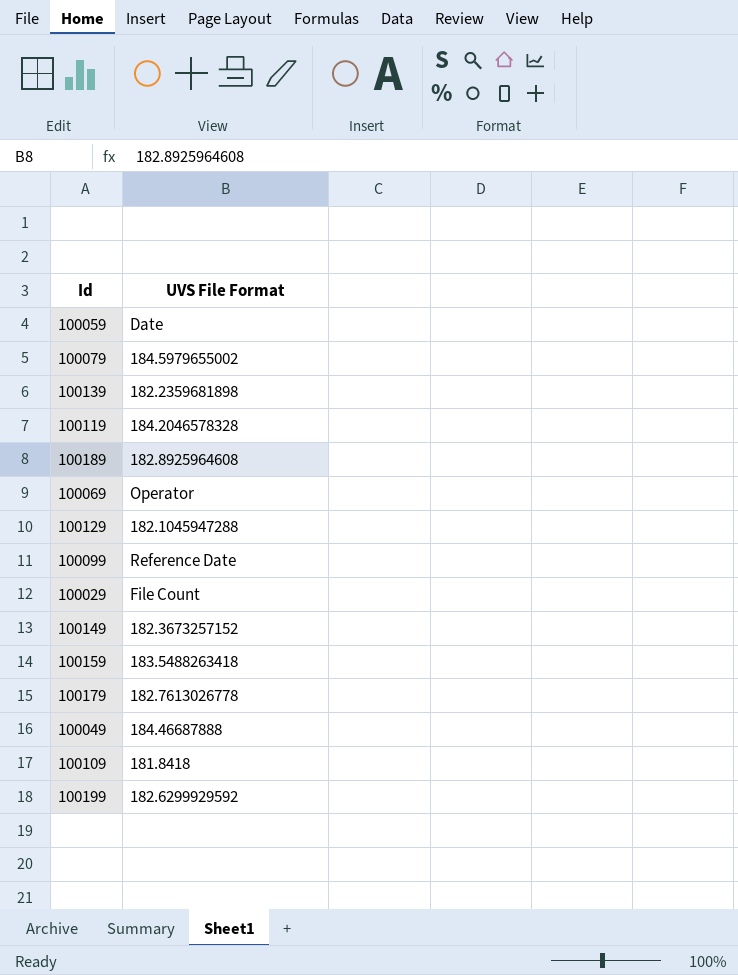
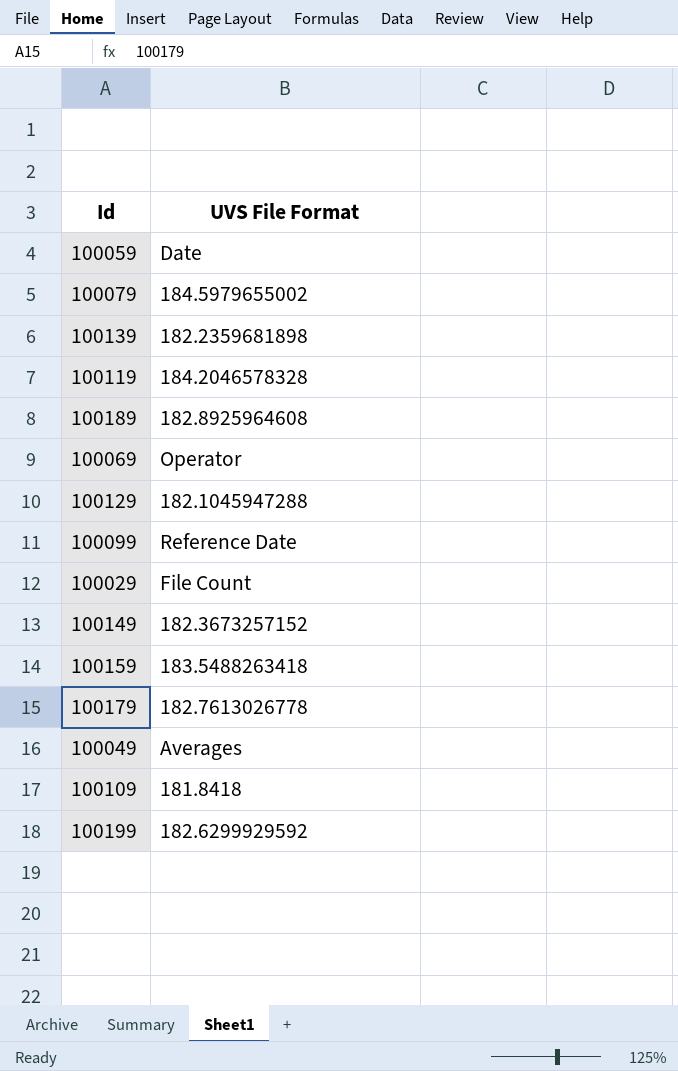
100049 | UVS File Format: 184.46687888 -> Averages

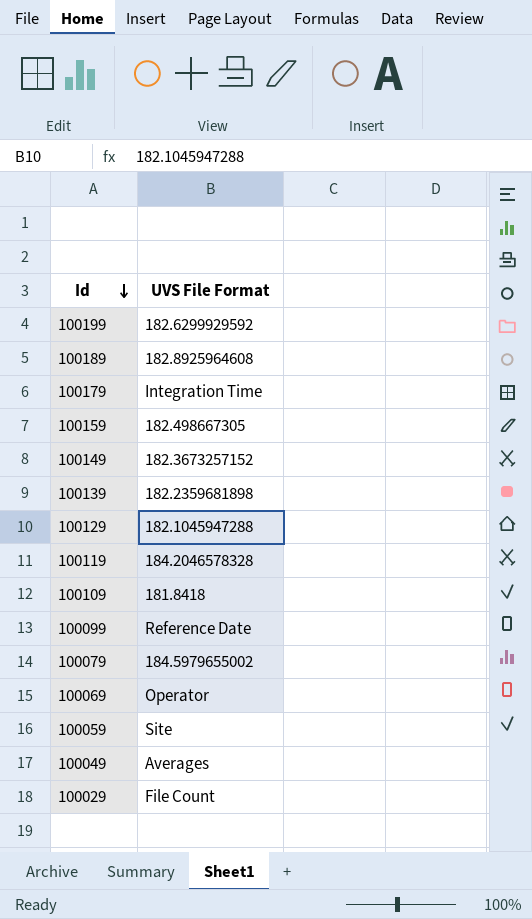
row order: none -> Id descending
100179 | UVS File Format: 182.7613026778 -> Integration Time
100159 | UVS File Format: 183.5488263418 -> 182.498667305
100059 | UVS File Format: Date -> Site

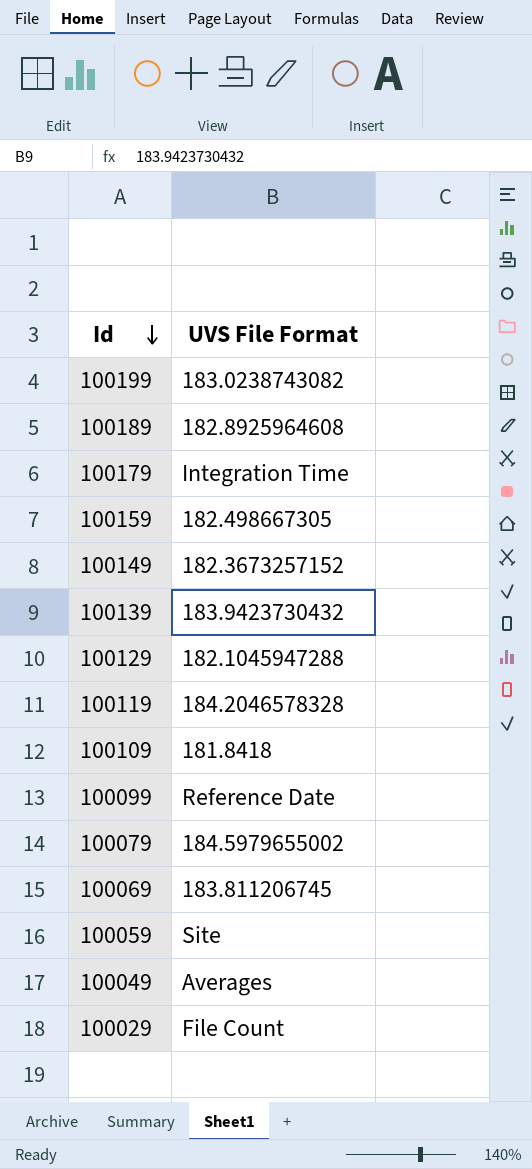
100199 | UVS File Format: 182.6299929592 -> 183.0238743082
100139 | UVS File Format: 182.2359681898 -> 183.9423730432
100069 | UVS File Format: Operator -> 183.811206745

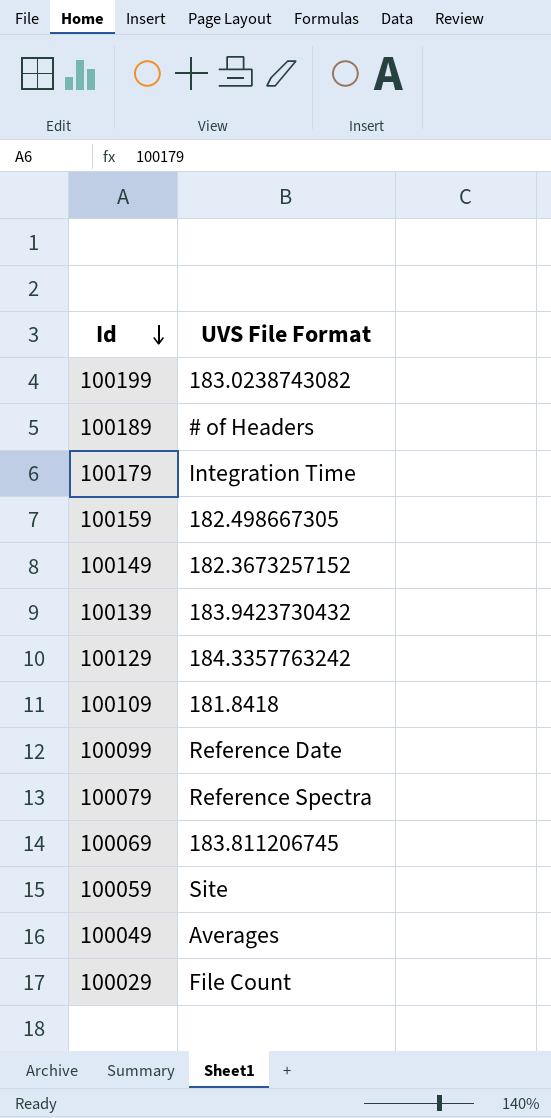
row 100119: 184.2046578328 -> none
100189 | UVS File Format: 182.8925964608 -> # of Headers
100129 | UVS File Format: 182.1045947288 -> 184.3357763242
100079 | UVS File Format: 184.5979655002 -> Reference Spectra

